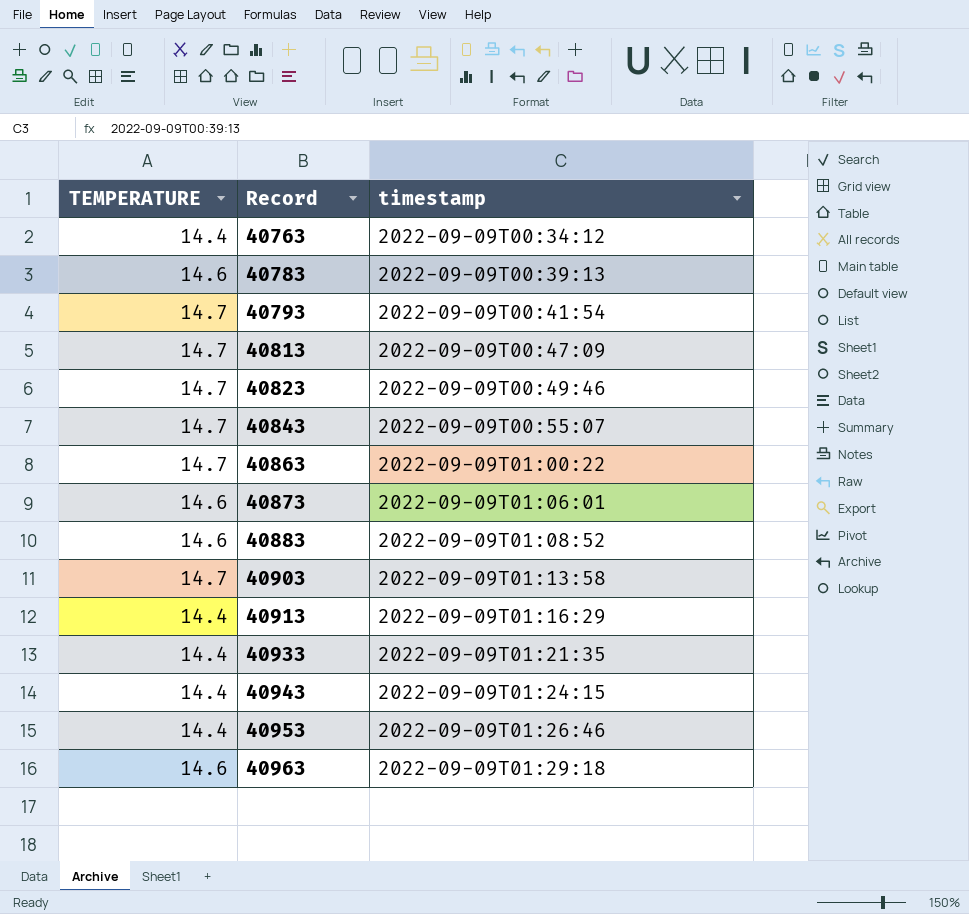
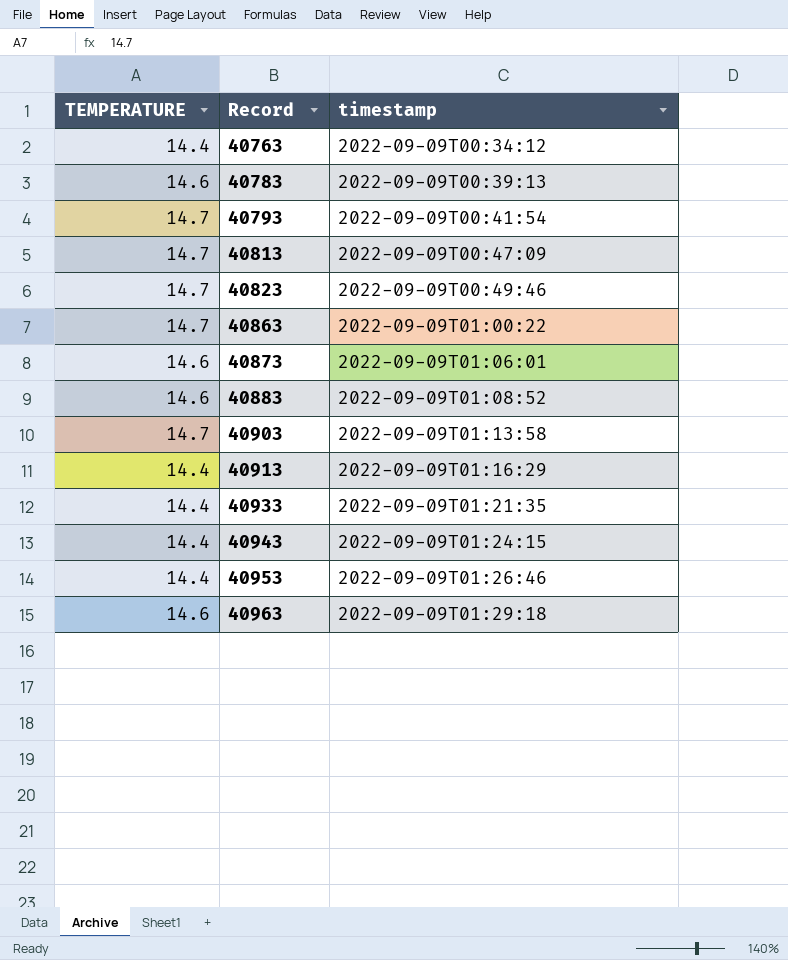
row 40843: 14.7 | 2022-09-09T00:55:07 -> none

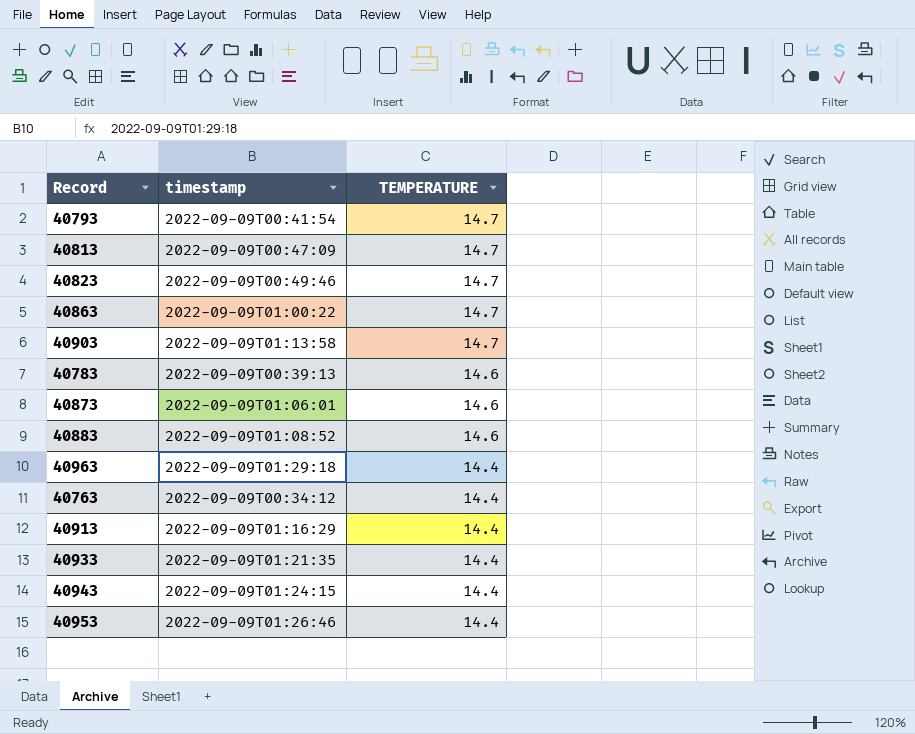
row order: Record ascending -> TEMPERATURE descending
column TEMPERATURE | position: 1 -> 3
40963 | TEMPERATURE: 14.6 -> 14.4

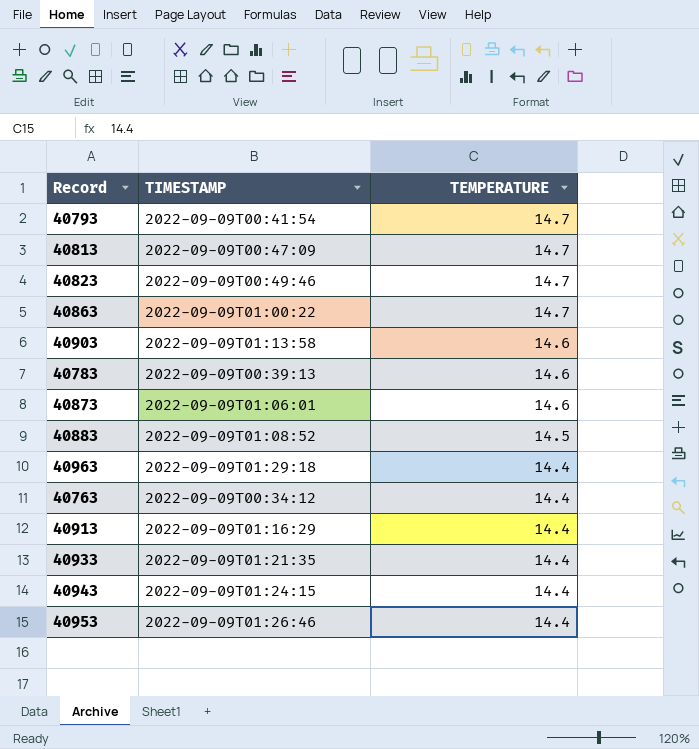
column name: timestamp -> TIMESTAMP
40903 | TEMPERATURE: 14.7 -> 14.6
40883 | TEMPERATURE: 14.6 -> 14.5

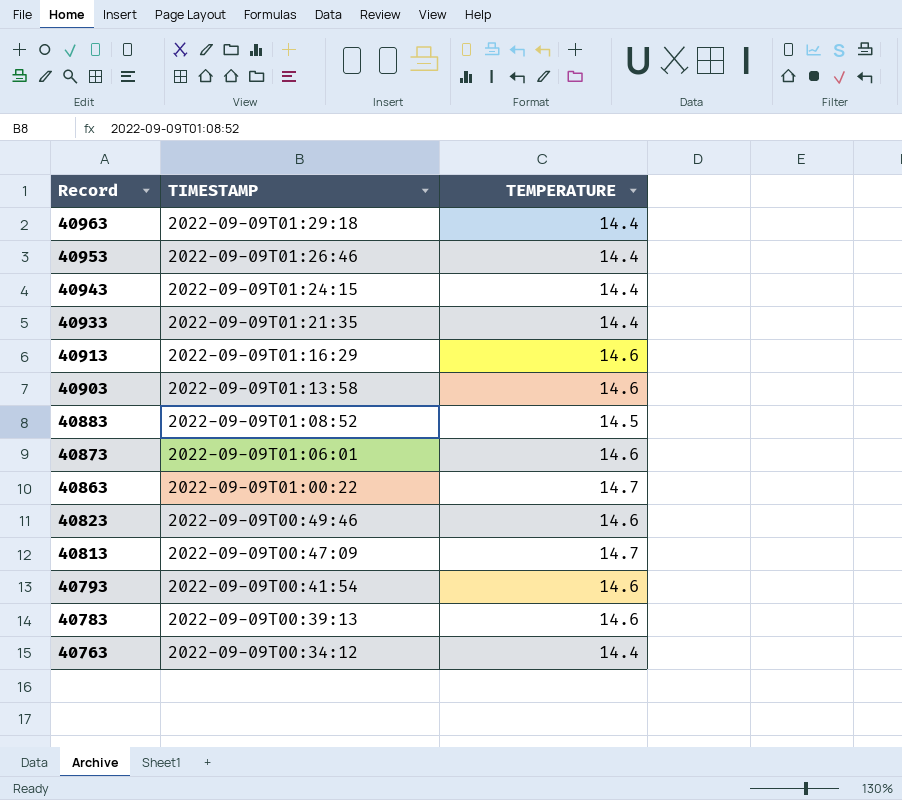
row order: TEMPERATURE descending -> Record descending
40913 | TEMPERATURE: 14.4 -> 14.6
40823 | TEMPERATURE: 14.7 -> 14.6
40793 | TEMPERATURE: 14.7 -> 14.6

